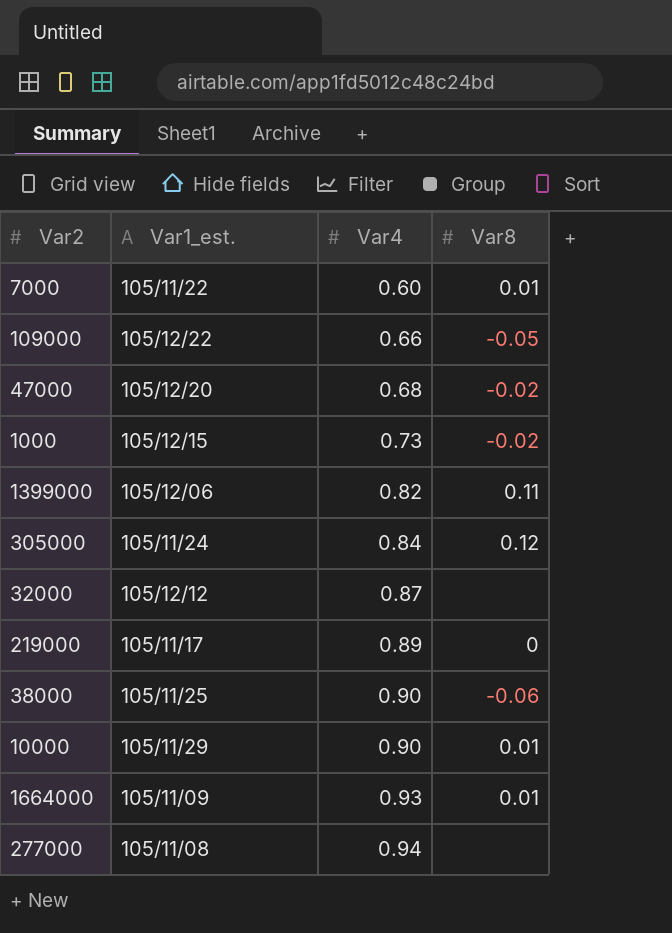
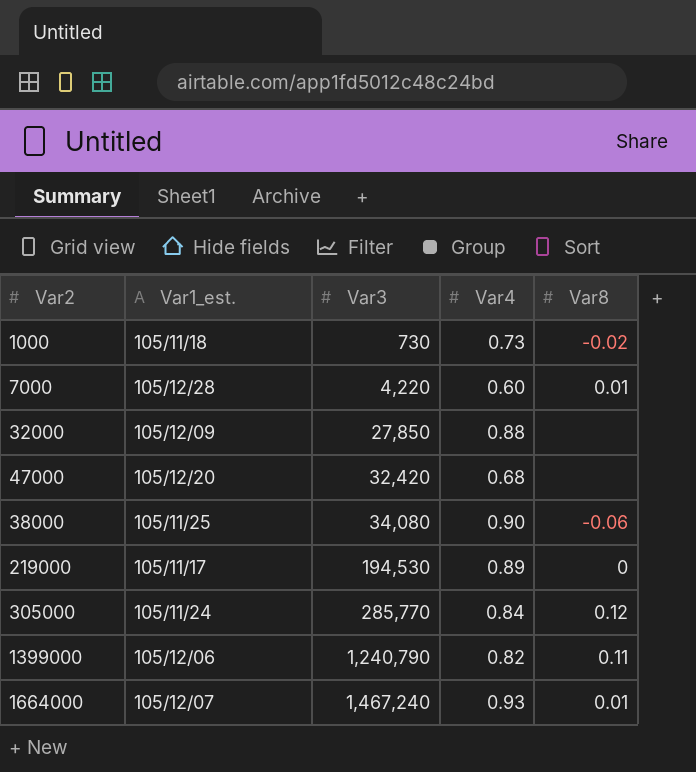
row order: Var4 ascending -> Var3 ascending
column Var3 | position: none -> 3
row 109000: 105/12/22 | 0.66 | -0.05 -> none
row 10000: 105/11/29 | 0.90 | 0.01 -> none
row 277000: 105/11/08 | 0.94 | none -> none
1000 | Var1_est.: 105/12/15 -> 105/11/18
7000 | Var1_est.: 105/11/22 -> 105/12/28
32000 | Var1_est.: 105/12/12 -> 105/12/09
32000 | Var4: 0.87 -> 0.88
47000 | Var8: -0.02 -> none
1664000 | Var1_est.: 105/11/09 -> 105/12/07

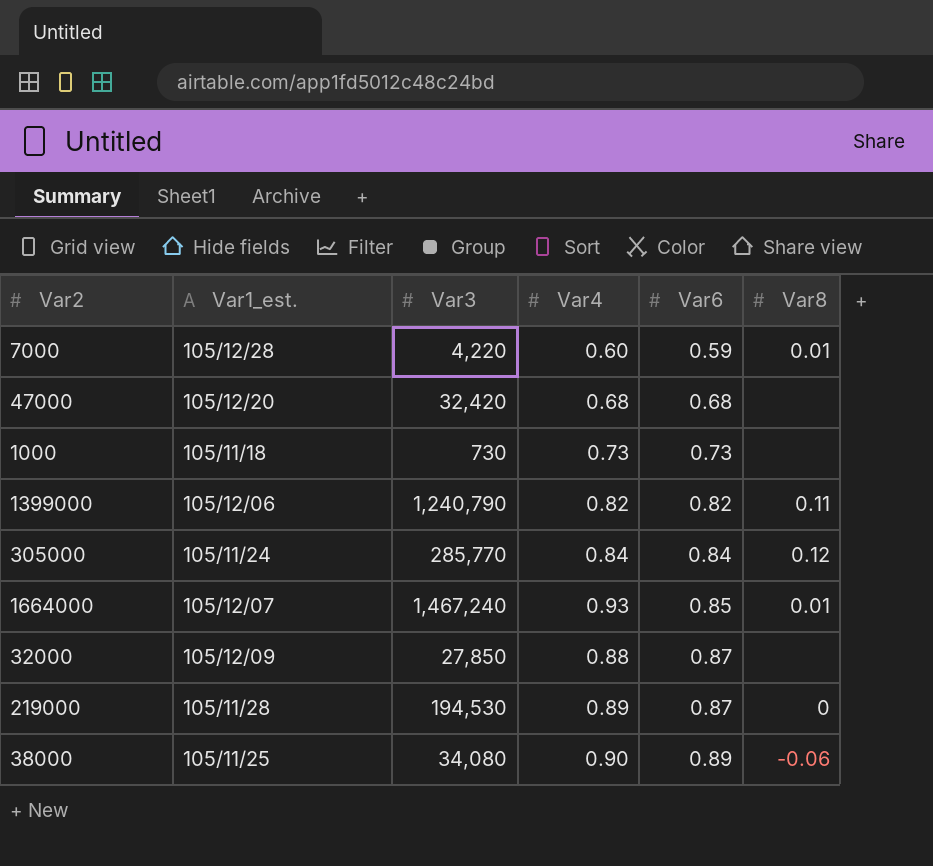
row order: Var3 ascending -> Var6 ascending
column Var6 | position: none -> 5
1000 | Var8: -0.02 -> none
219000 | Var1_est.: 105/11/17 -> 105/11/28

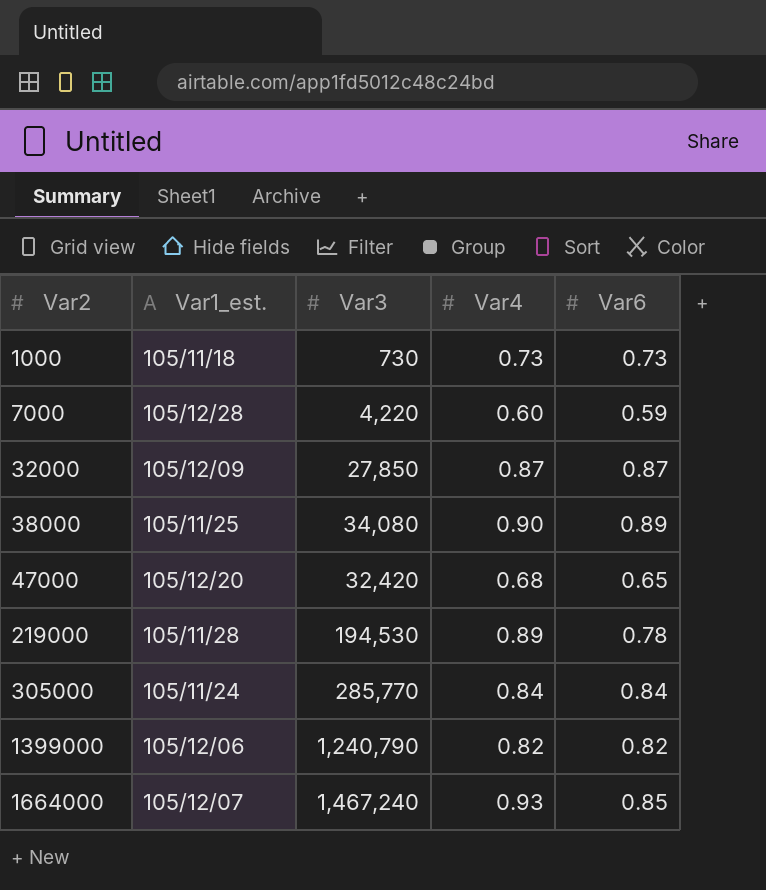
row order: Var6 ascending -> Var2 ascending
column Var8 | position: 6 -> none
32000 | Var4: 0.88 -> 0.87
47000 | Var6: 0.68 -> 0.65
219000 | Var6: 0.87 -> 0.78

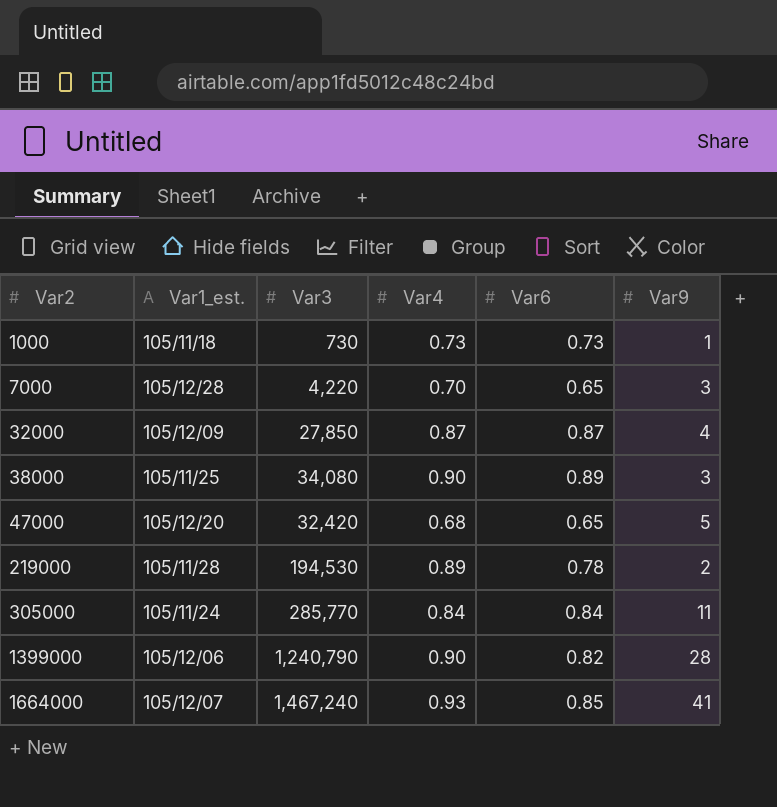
column Var9 | position: none -> 6
7000 | Var4: 0.60 -> 0.70
7000 | Var6: 0.59 -> 0.65
1399000 | Var4: 0.82 -> 0.90

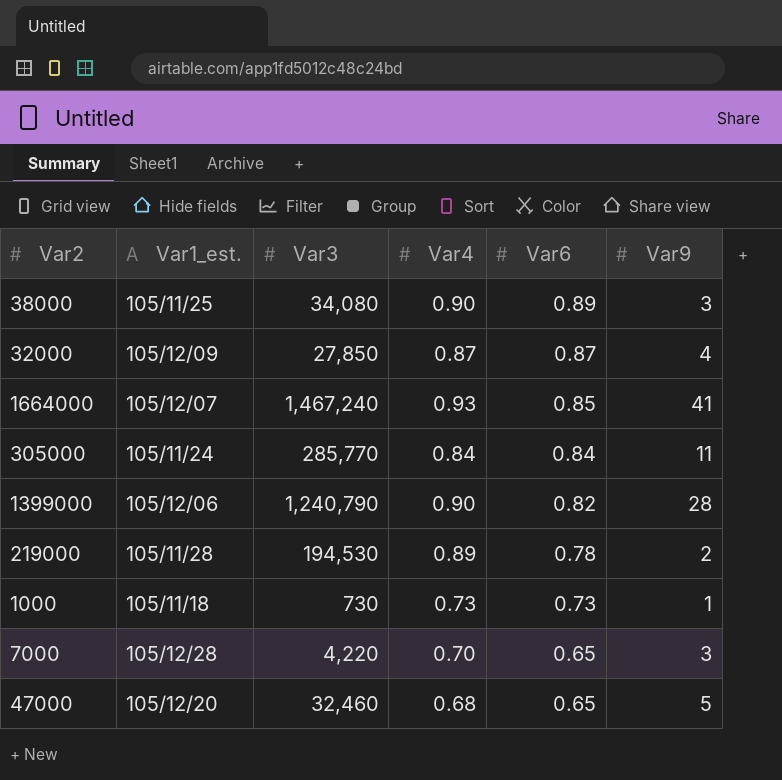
row order: Var2 ascending -> Var6 descending
47000 | Var3: 32,420 -> 32,460

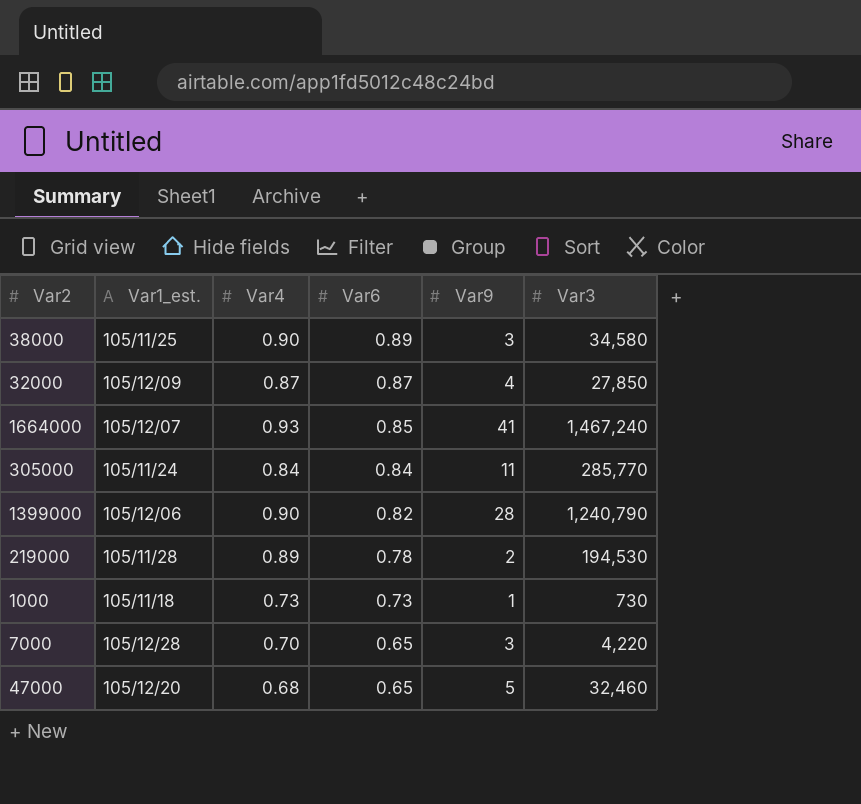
column Var3 | position: 3 -> 6
38000 | Var3: 34,080 -> 34,580

